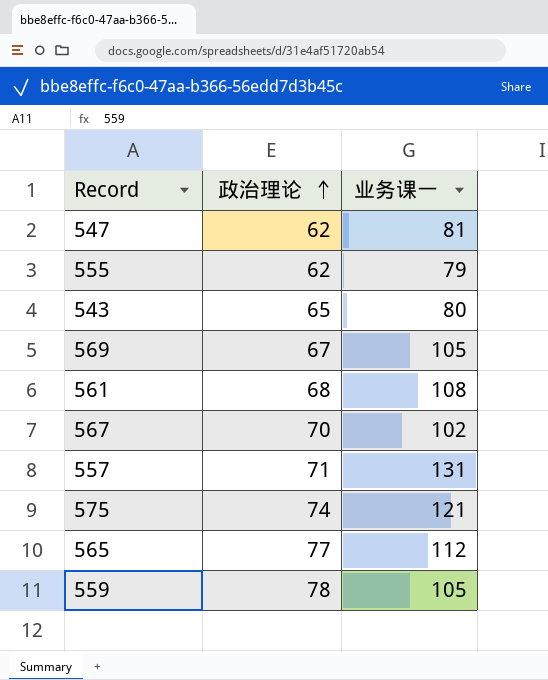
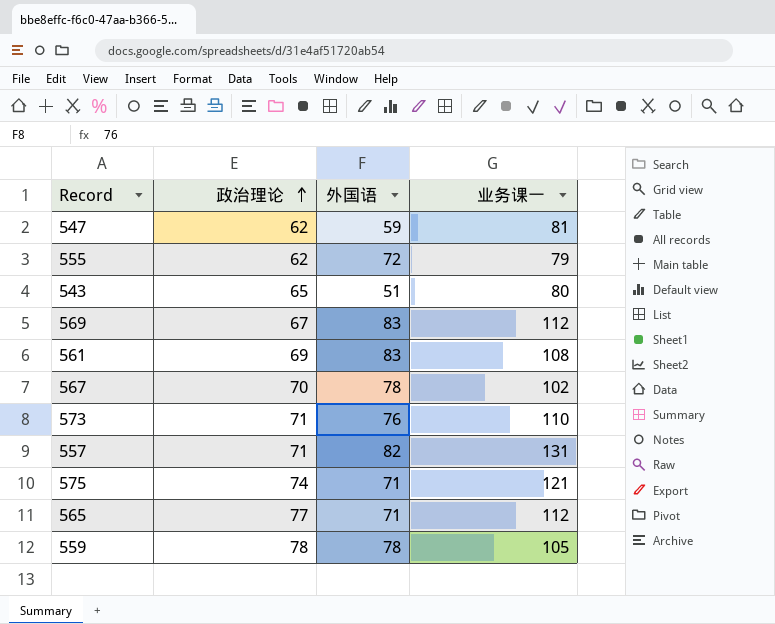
column 外国语 | position: none -> 3
569 | 业务课一: 105 -> 112
561 | 政治理论: 68 -> 69
row 573: none -> 71 | 76 | 110

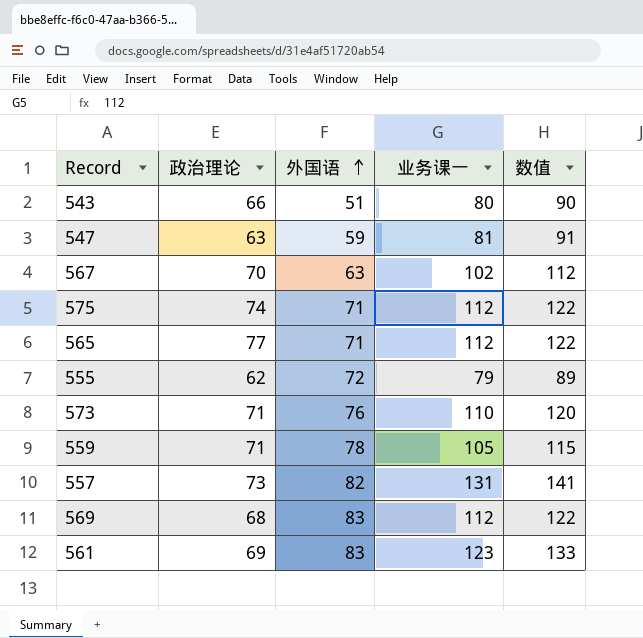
row order: 政治理论 ascending -> 外国语 ascending
column 数值 | formula: none -> [业务课一] + 10
543 | 政治理论: 65 -> 66
547 | 政治理论: 62 -> 63
567 | 外国语: 78 -> 63
575 | 业务课一: 121 -> 112
559 | 政治理论: 78 -> 71
557 | 政治理论: 71 -> 73
569 | 政治理论: 67 -> 68
561 | 业务课一: 108 -> 123

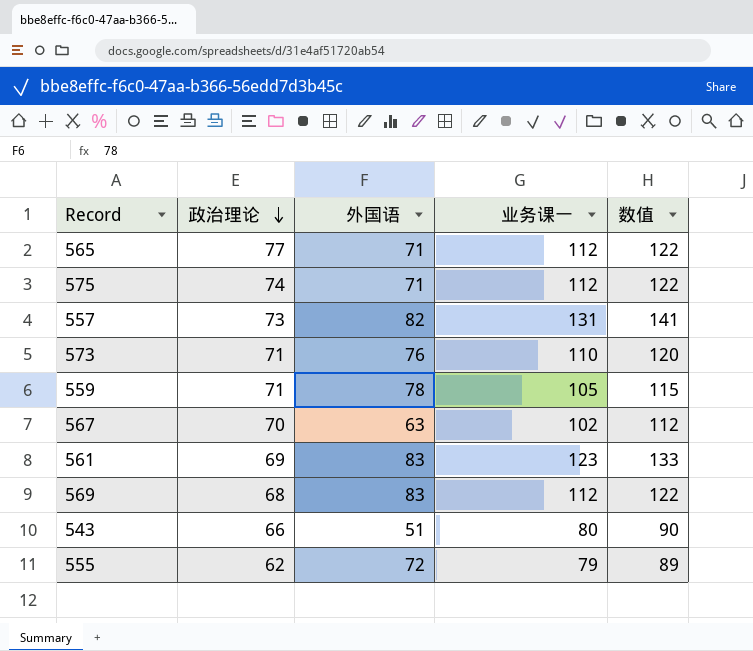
row order: 外国语 ascending -> 政治理论 descending
row 547: 63 | 59 | 81 | 91 -> none

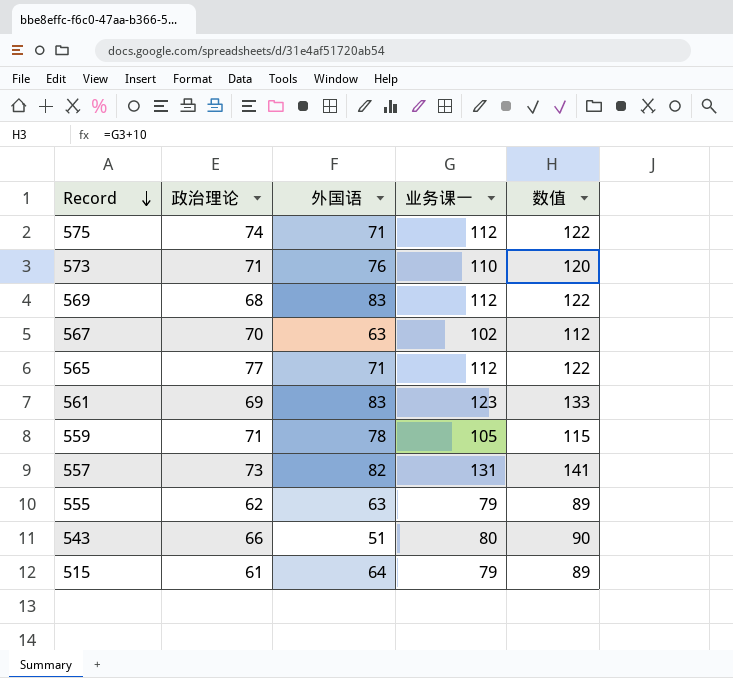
row order: 政治理论 descending -> Record descending
555 | 外国语: 72 -> 63
row 515: none -> 61 | 64 | 79 | 89

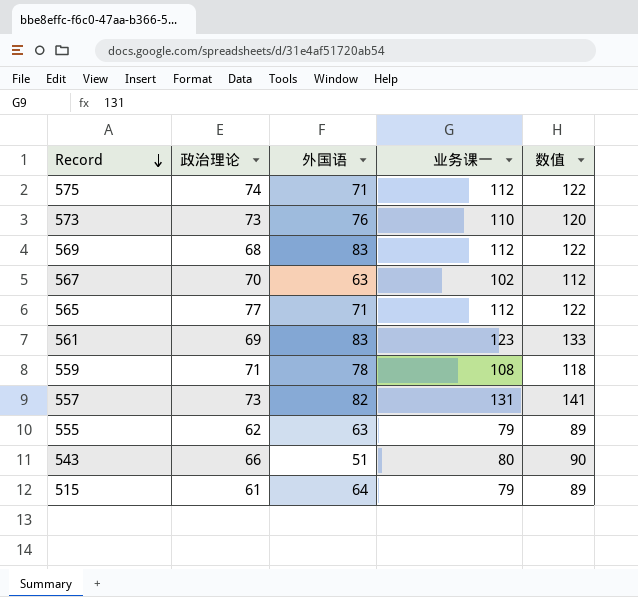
573 | 政治理论: 71 -> 73
559 | 业务课一: 105 -> 108
559 | 数值: 115 -> 118

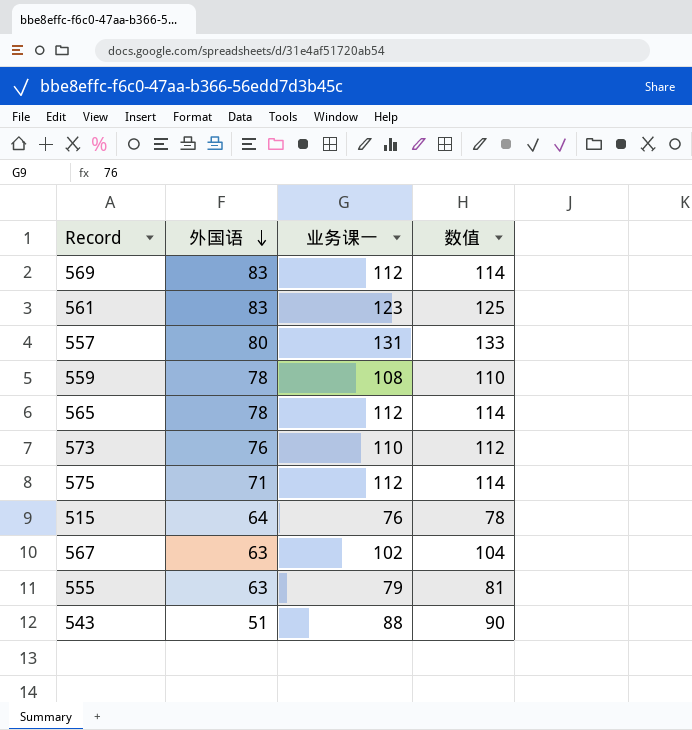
row order: Record descending -> 外国语 descending
column 政治理论 | position: 2 -> none
column 数值 | formula: [业务课一] + 10 -> [业务课一] + 2
557 | 外国语: 82 -> 80
565 | 外国语: 71 -> 78
515 | 业务课一: 79 -> 76
543 | 业务课一: 80 -> 88

